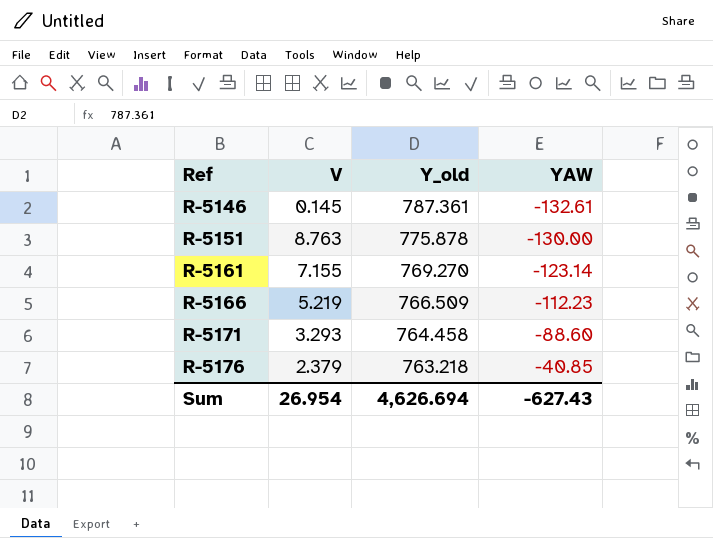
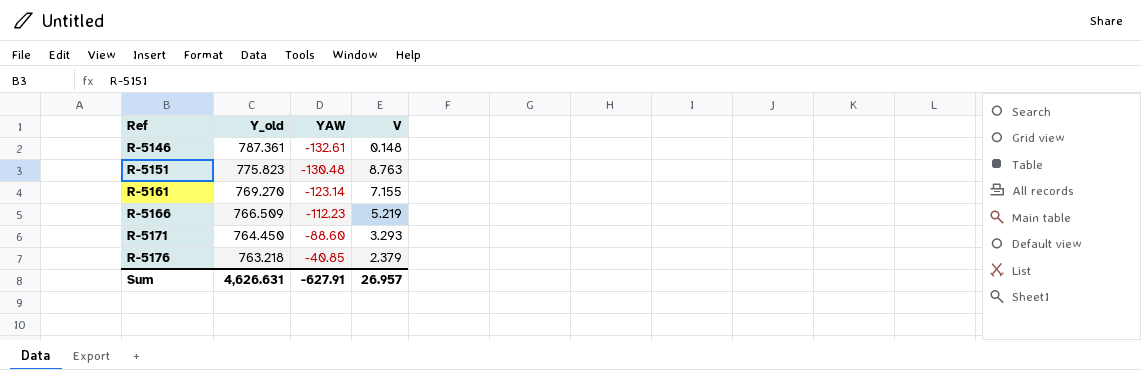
column V | position: 2 -> 4
R-5146 | V: 0.145 -> 0.148
R-5151 | Y_old: 775.878 -> 775.823
R-5151 | YAW: -130.00 -> -130.48
R-5171 | Y_old: 764.458 -> 764.450
Sum | Y_old: 4,626.694 -> 4,626.631
Sum | YAW: -627.43 -> -627.91
Sum | V: 26.954 -> 26.957

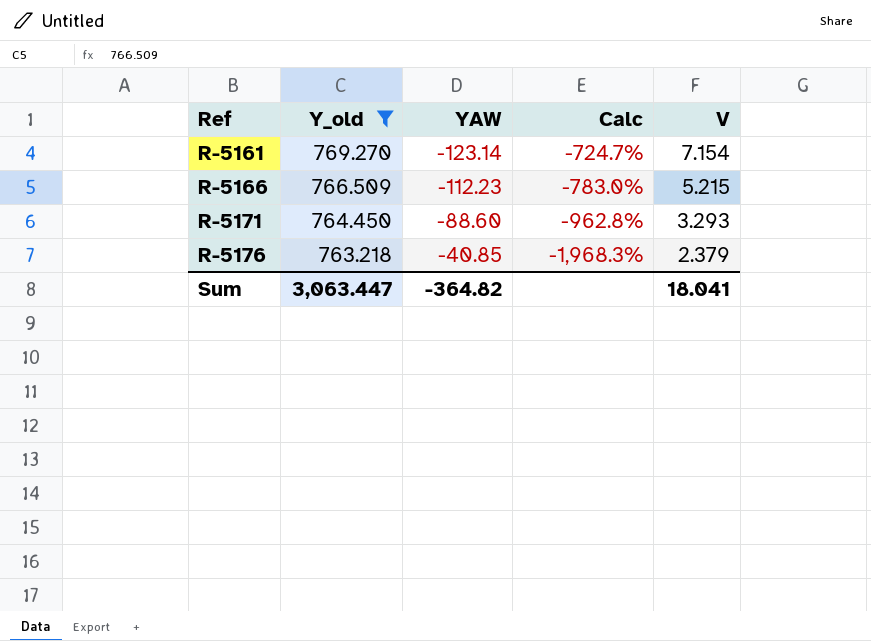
filter: none -> Y_old <= 769.270
column Calc | formula: none -> ([Y_old] - [YAW]) / [YAW]
R-5161 | V: 7.155 -> 7.154
R-5166 | V: 5.219 -> 5.215
Sum | Y_old: 4,626.631 -> 3,063.447
Sum | YAW: -627.91 -> -364.82
Sum | V: 26.957 -> 18.041

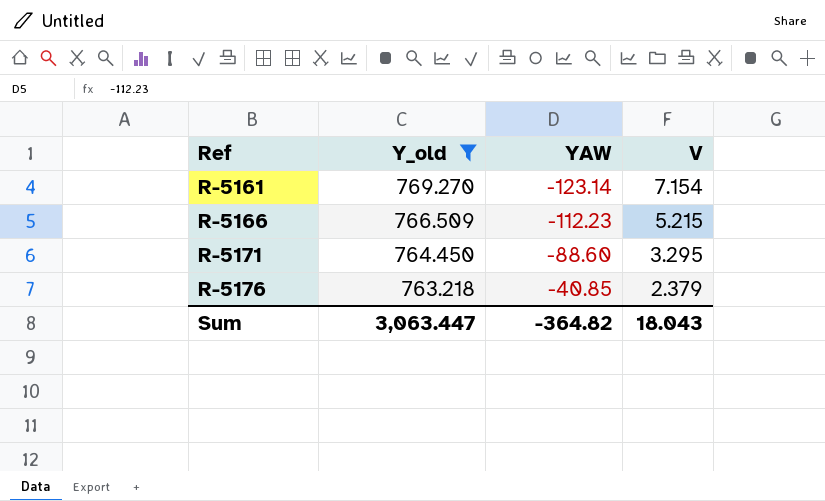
column Calc | formula: ([Y_old] - [YAW]) / [YAW] -> none
R-5171 | V: 3.293 -> 3.295
Sum | V: 18.041 -> 18.043

